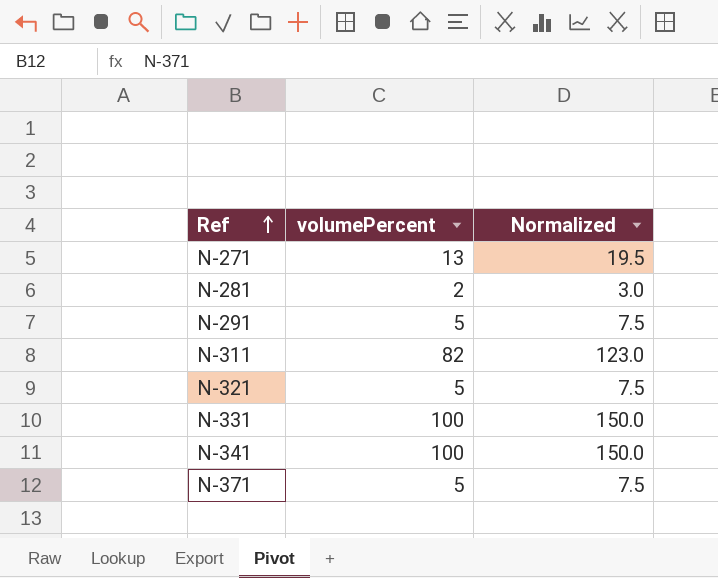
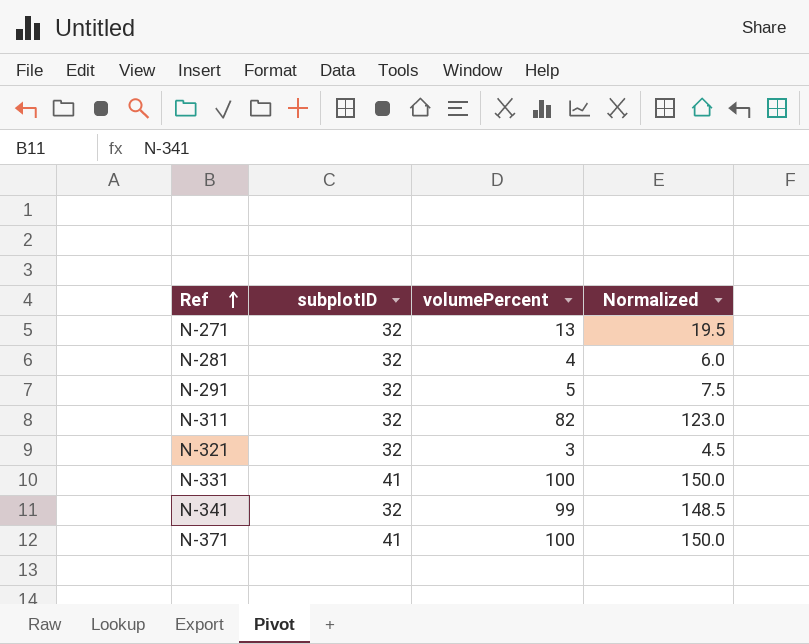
column subplotID | position: none -> 2
N-281 | volumePercent: 2 -> 4
N-281 | Normalized: 3.0 -> 6.0
N-321 | volumePercent: 5 -> 3
N-321 | Normalized: 7.5 -> 4.5
N-341 | volumePercent: 100 -> 99
N-341 | Normalized: 150.0 -> 148.5
N-371 | volumePercent: 5 -> 100
N-371 | Normalized: 7.5 -> 150.0

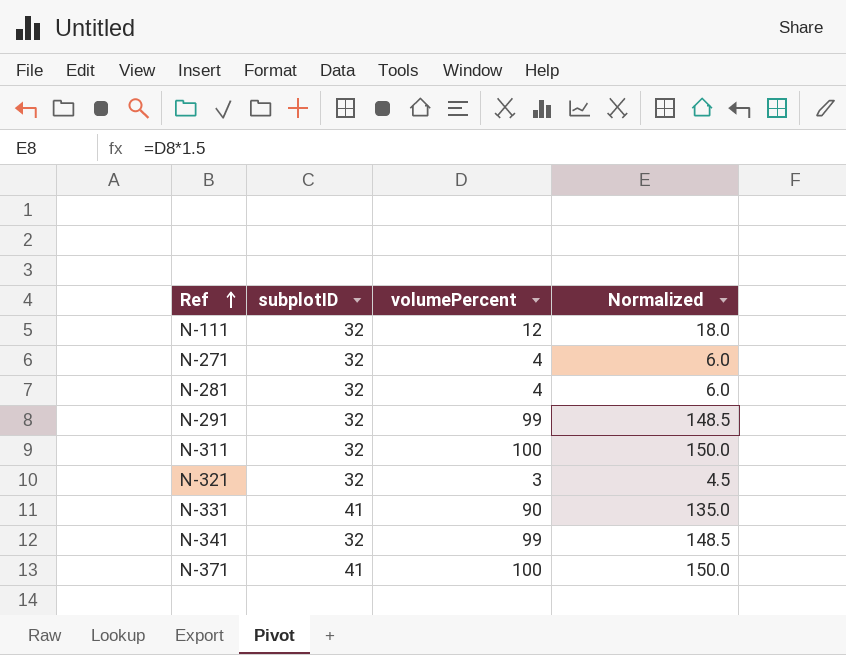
row N-111: none -> 32 | 12 | 18.0
N-271 | volumePercent: 13 -> 4
N-271 | Normalized: 19.5 -> 6.0
N-291 | volumePercent: 5 -> 99
N-291 | Normalized: 7.5 -> 148.5
N-311 | volumePercent: 82 -> 100
N-311 | Normalized: 123.0 -> 150.0
N-331 | volumePercent: 100 -> 90
N-331 | Normalized: 150.0 -> 135.0

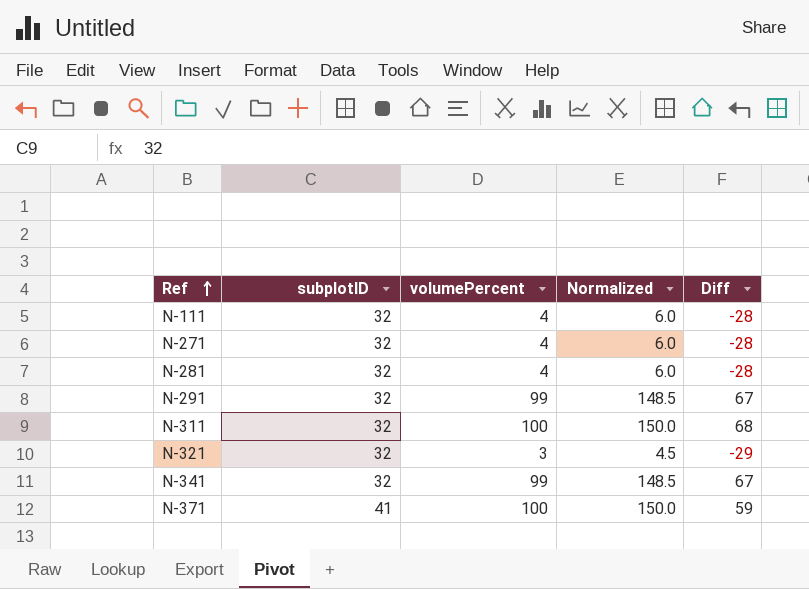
column Diff | formula: none -> [volumePercent] - [subplotID]
row N-331: 41 | 90 | 135.0 -> none
N-111 | volumePercent: 12 -> 4
N-111 | Normalized: 18.0 -> 6.0

